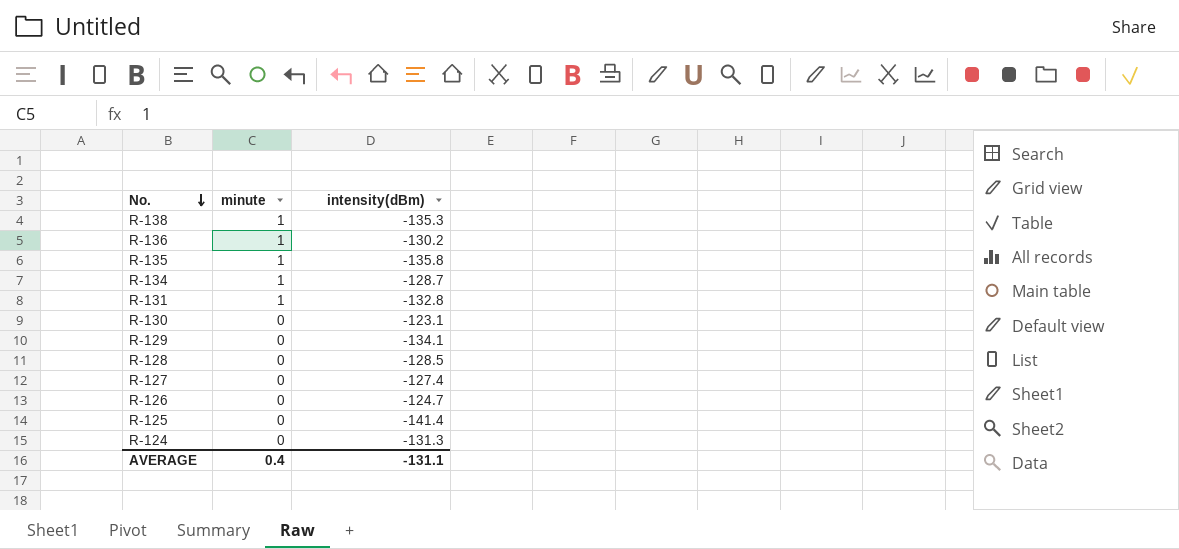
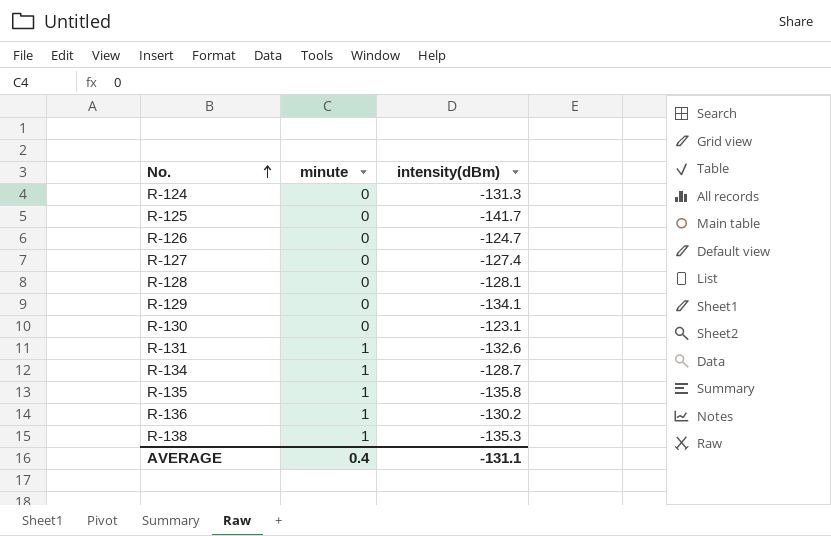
row order: No. descending -> No. ascending
R-125 | intensity(dBm): -141.4 -> -141.7
R-128 | intensity(dBm): -128.5 -> -128.1
R-131 | intensity(dBm): -132.8 -> -132.6

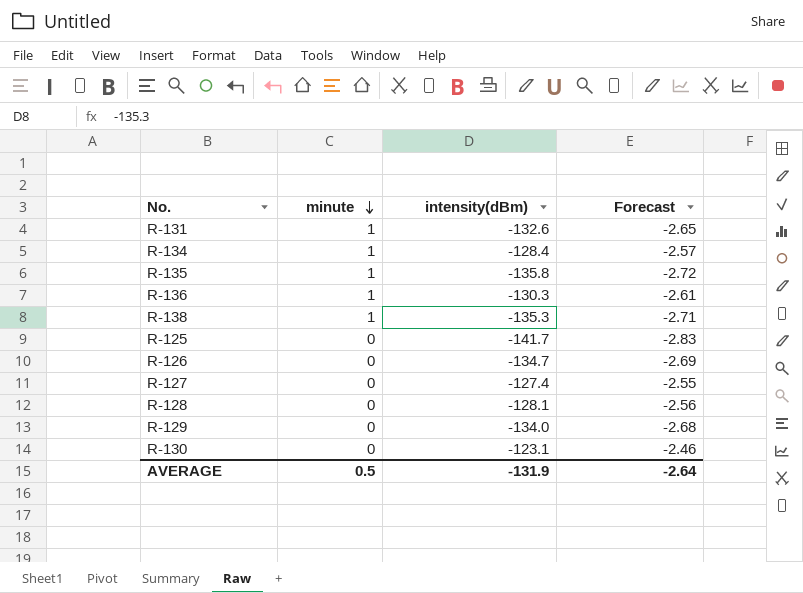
row order: No. ascending -> minute descending
column Forecast | formula: none -> [intensity(dBm)] * 0.02
row R-124: 0 | -131.3 -> none
R-134 | intensity(dBm): -128.7 -> -128.4
R-136 | intensity(dBm): -130.2 -> -130.3
R-126 | intensity(dBm): -124.7 -> -134.7
R-129 | intensity(dBm): -134.1 -> -134.0
AVERAGE | minute: 0.4 -> 0.5
AVERAGE | intensity(dBm): -131.1 -> -131.9

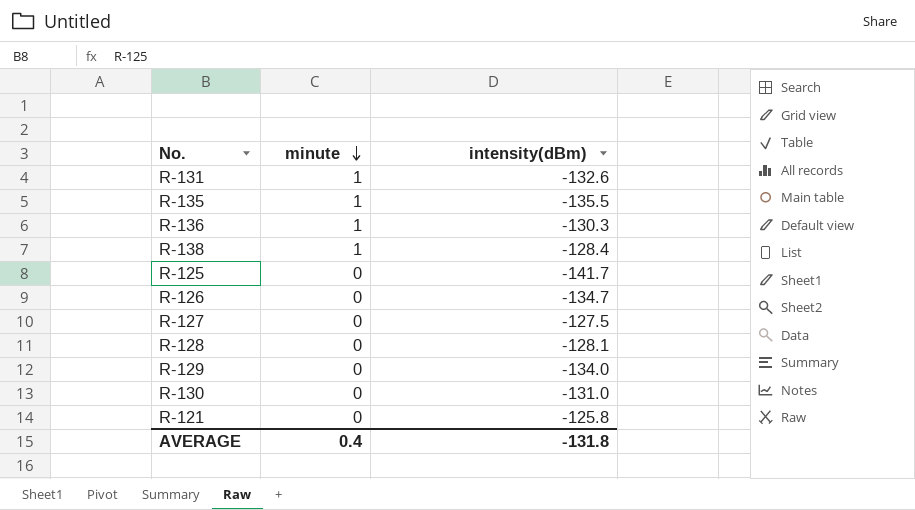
column Forecast | formula: [intensity(dBm)] * 0.02 -> none
row R-134: 1 | -128.4 | -2.57 -> none
R-135 | intensity(dBm): -135.8 -> -135.5
R-138 | intensity(dBm): -135.3 -> -128.4
R-127 | intensity(dBm): -127.4 -> -127.5
R-130 | intensity(dBm): -123.1 -> -131.0
row R-121: none -> 0 | -125.8
AVERAGE | minute: 0.5 -> 0.4
AVERAGE | intensity(dBm): -131.9 -> -131.8

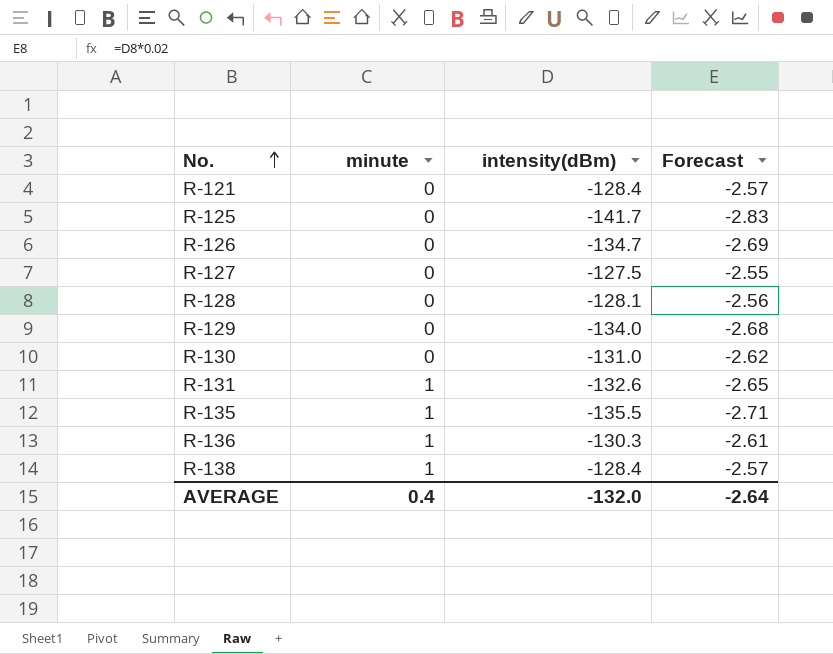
row order: minute descending -> No. ascending
column Forecast | formula: none -> [intensity(dBm)] * 0.02
R-121 | intensity(dBm): -125.8 -> -128.4
AVERAGE | intensity(dBm): -131.8 -> -132.0

